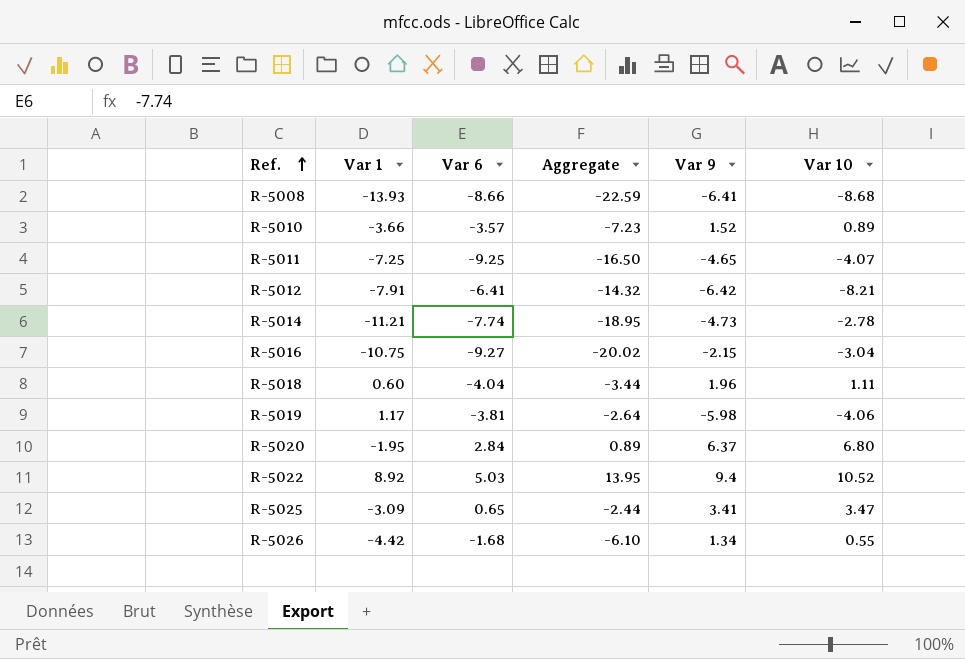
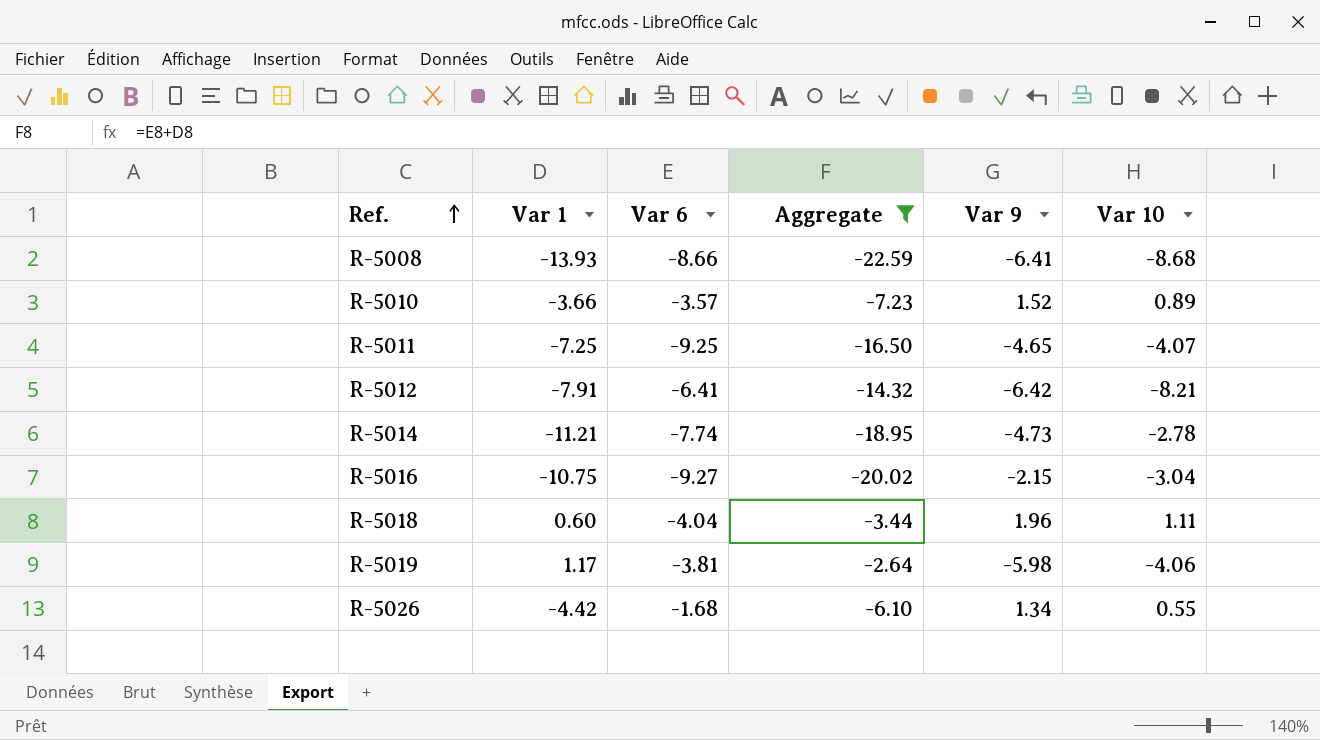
filter: none -> Aggregate <= -2.64

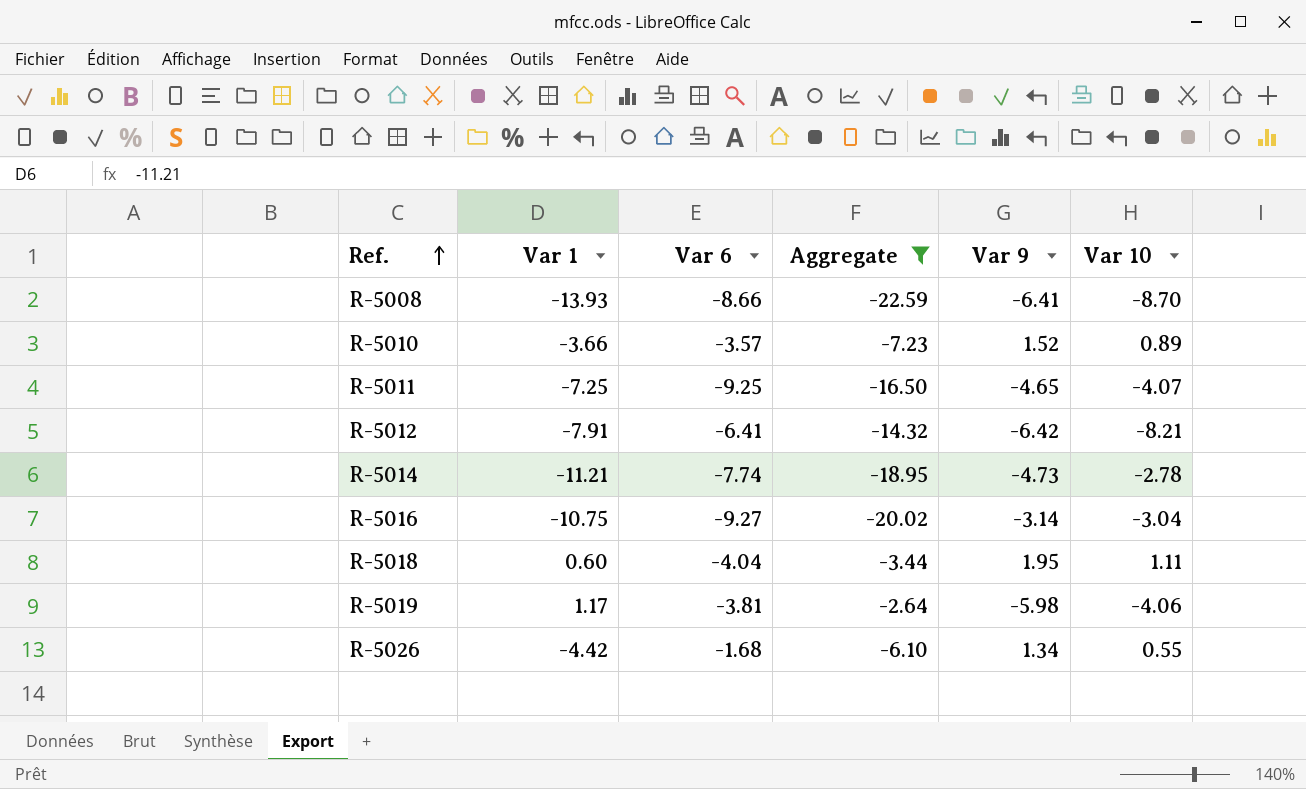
R-5008 | Var 10: -8.68 -> -8.70
R-5016 | Var 9: -2.15 -> -3.14
R-5018 | Var 9: 1.96 -> 1.95

